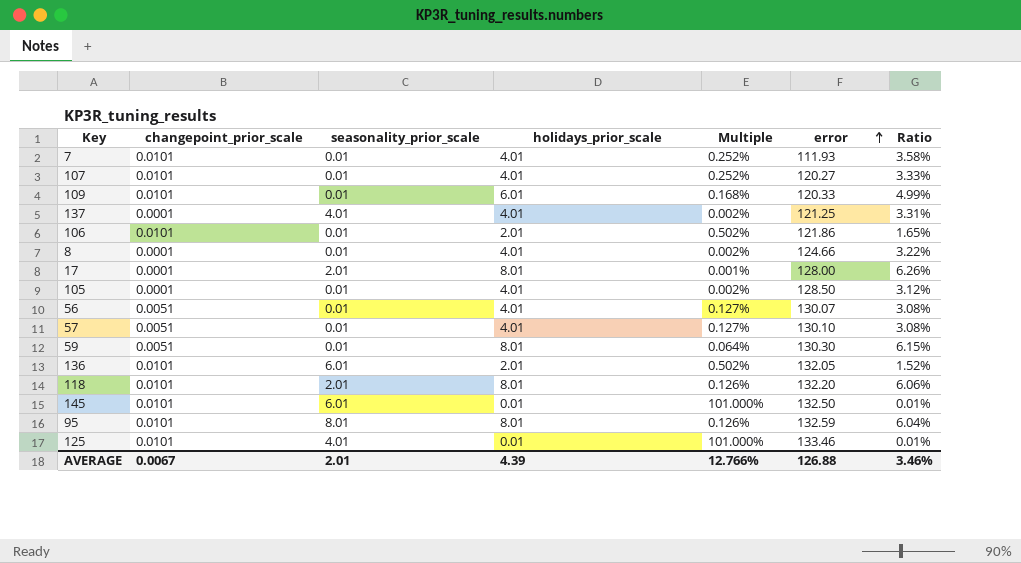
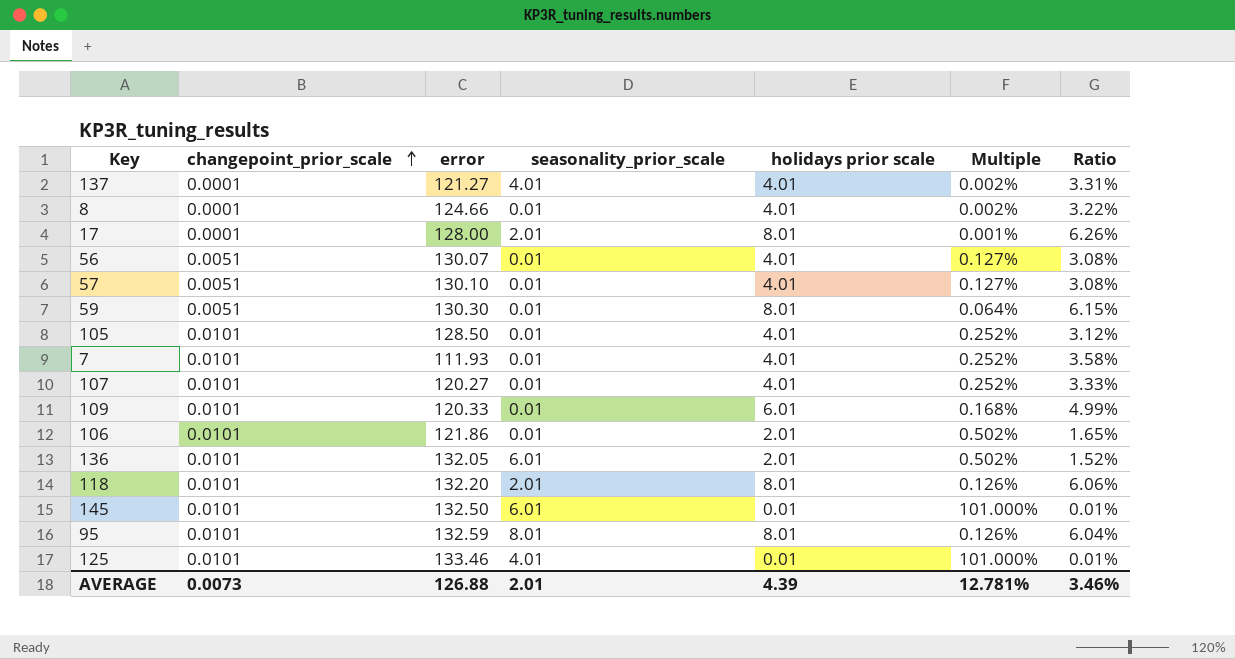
row order: error ascending -> changepoint_prior_scale ascending
column error | position: 6 -> 3
column name: holidays_prior_scale -> holidays prior scale
137 | error: 121.25 -> 121.27
105 | changepoint_prior_scale: 0.0001 -> 0.0101
105 | Multiple: 0.002% -> 0.252%
AVERAGE | changepoint_prior_scale: 0.0067 -> 0.0073
AVERAGE | Multiple: 12.766% -> 12.781%

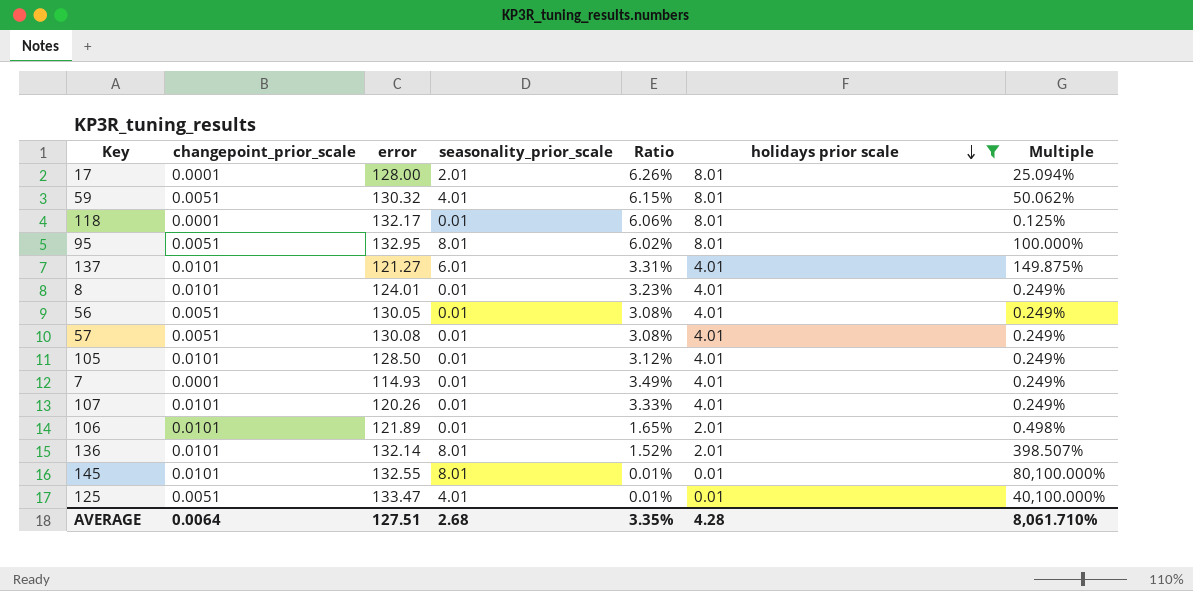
filter: none -> holidays prior scale != 6.01
row order: changepoint_prior_scale ascending -> holidays prior scale descending
column Ratio | position: 7 -> 5
column Multiple | formula: [changepoint_prior_scale] / [holidays prior scale] -> [seasonality_prior_scale] / [holidays prior scale]
59 | error: 130.30 -> 130.32
59 | seasonality_prior_scale: 0.01 -> 4.01
118 | changepoint_prior_scale: 0.0101 -> 0.0001
118 | error: 132.20 -> 132.17
118 | seasonality_prior_scale: 2.01 -> 0.01
95 | changepoint_prior_scale: 0.0101 -> 0.0051
95 | error: 132.59 -> 132.95
95 | Ratio: 6.04% -> 6.02%
137 | changepoint_prior_scale: 0.0001 -> 0.0101
137 | seasonality_prior_scale: 4.01 -> 6.01
8 | changepoint_prior_scale: 0.0001 -> 0.0101
8 | error: 124.66 -> 124.01
8 | Ratio: 3.22% -> 3.23%
56 | error: 130.07 -> 130.05
57 | error: 130.10 -> 130.08
7 | changepoint_prior_scale: 0.0101 -> 0.0001
7 | error: 111.93 -> 114.93
7 | Ratio: 3.58% -> 3.49%
107 | error: 120.27 -> 120.26
106 | error: 121.86 -> 121.89
136 | error: 132.05 -> 132.14
136 | seasonality_prior_scale: 6.01 -> 8.01
145 | error: 132.50 -> 132.55
145 | seasonality_prior_scale: 6.01 -> 8.01
125 | changepoint_prior_scale: 0.0101 -> 0.0051
125 | error: 133.46 -> 133.47
AVERAGE | changepoint_prior_scale: 0.0073 -> 0.0064
AVERAGE | error: 126.88 -> 127.51
AVERAGE | seasonality_prior_scale: 2.01 -> 2.68
AVERAGE | Ratio: 3.46% -> 3.35%
AVERAGE | holidays prior scale: 4.39 -> 4.28
AVERAGE | Multiple: 12.781% -> 8,061.710%

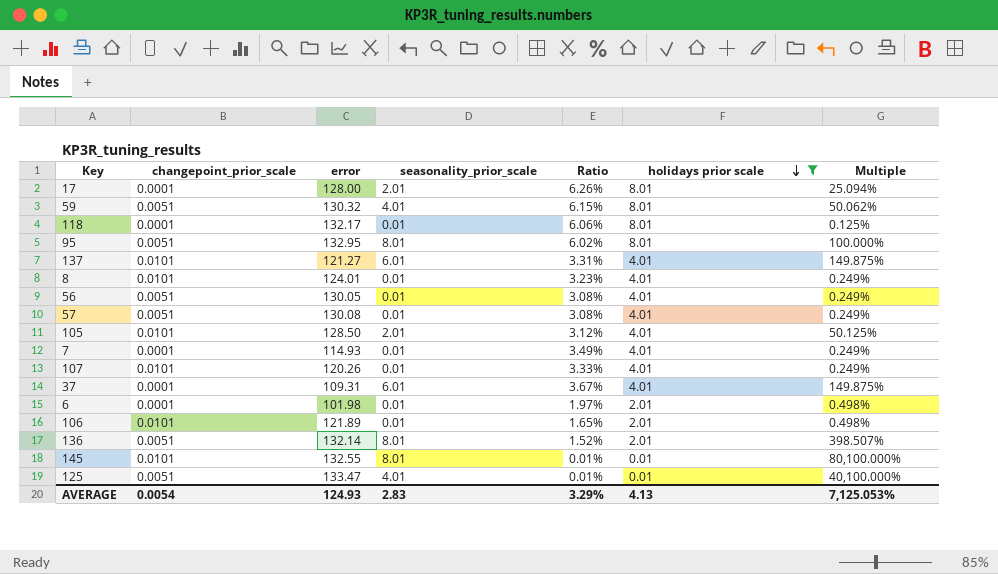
105 | seasonality_prior_scale: 0.01 -> 2.01
105 | Multiple: 0.249% -> 50.125%
row 37: none -> 0.0001 | 109.31 | 6.01 | 3.67% | 4.01 | 149.875%
row 6: none -> 0.0001 | 101.98 | 0.01 | 1.97% | 2.01 | 0.498%
136 | changepoint_prior_scale: 0.0101 -> 0.0051
AVERAGE | changepoint_prior_scale: 0.0064 -> 0.0054
AVERAGE | error: 127.51 -> 124.93
AVERAGE | seasonality_prior_scale: 2.68 -> 2.83
AVERAGE | Ratio: 3.35% -> 3.29%
AVERAGE | holidays prior scale: 4.28 -> 4.13
AVERAGE | Multiple: 8,061.710% -> 7,125.053%

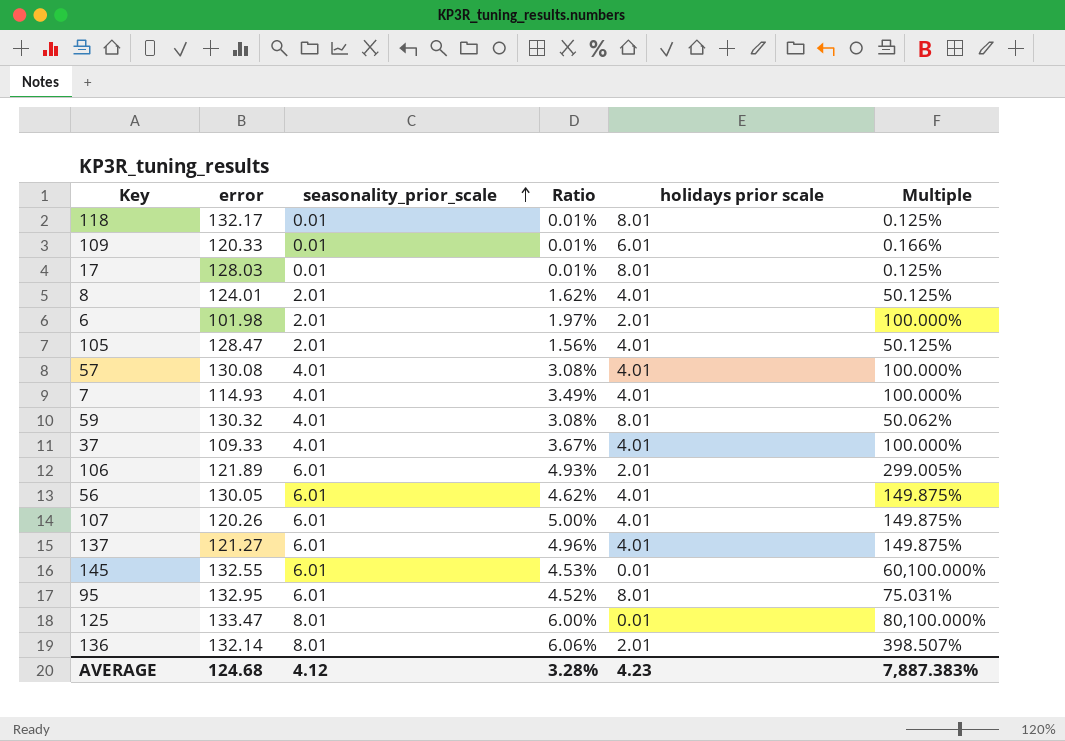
filter: holidays prior scale != 6.01 -> none
row order: holidays prior scale descending -> seasonality_prior_scale ascending
column changepoint_prior_scale | position: 2 -> none
column Ratio | formula: [holidays prior scale] / [error] -> [seasonality_prior_scale] / [error]
17 | error: 128.00 -> 128.03
17 | seasonality_prior_scale: 2.01 -> 0.01
17 | Multiple: 25.094% -> 0.125%
8 | seasonality_prior_scale: 0.01 -> 2.01
8 | Multiple: 0.249% -> 50.125%
6 | seasonality_prior_scale: 0.01 -> 2.01
6 | Multiple: 0.498% -> 100.000%
105 | error: 128.50 -> 128.47
57 | seasonality_prior_scale: 0.01 -> 4.01
57 | Multiple: 0.249% -> 100.000%
7 | seasonality_prior_scale: 0.01 -> 4.01
7 | Multiple: 0.249% -> 100.000%
37 | error: 109.31 -> 109.33
37 | seasonality_prior_scale: 6.01 -> 4.01
37 | Multiple: 149.875% -> 100.000%
106 | seasonality_prior_scale: 0.01 -> 6.01
106 | Multiple: 0.498% -> 299.005%
56 | seasonality_prior_scale: 0.01 -> 6.01
56 | Multiple: 0.249% -> 149.875%
107 | seasonality_prior_scale: 0.01 -> 6.01
107 | Multiple: 0.249% -> 149.875%
145 | seasonality_prior_scale: 8.01 -> 6.01
145 | Multiple: 80,100.000% -> 60,100.000%
95 | seasonality_prior_scale: 8.01 -> 6.01
95 | Multiple: 100.000% -> 75.031%
125 | seasonality_prior_scale: 4.01 -> 8.01
125 | Multiple: 40,100.000% -> 80,100.000%
AVERAGE | error: 124.93 -> 124.68
AVERAGE | seasonality_prior_scale: 2.83 -> 4.12
AVERAGE | Ratio: 3.29% -> 3.28%
AVERAGE | holidays prior scale: 4.13 -> 4.23
AVERAGE | Multiple: 7,125.053% -> 7,887.383%

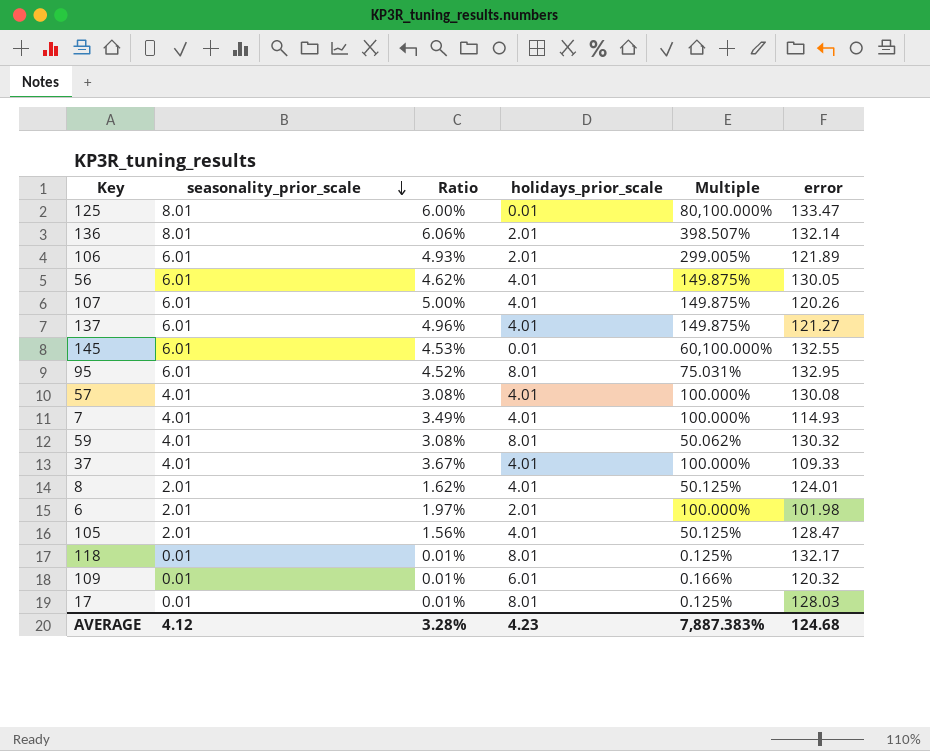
row order: seasonality_prior_scale ascending -> seasonality_prior_scale descending
column name: holidays prior scale -> holidays_prior_scale
column error | position: 2 -> 6
109 | error: 120.33 -> 120.32

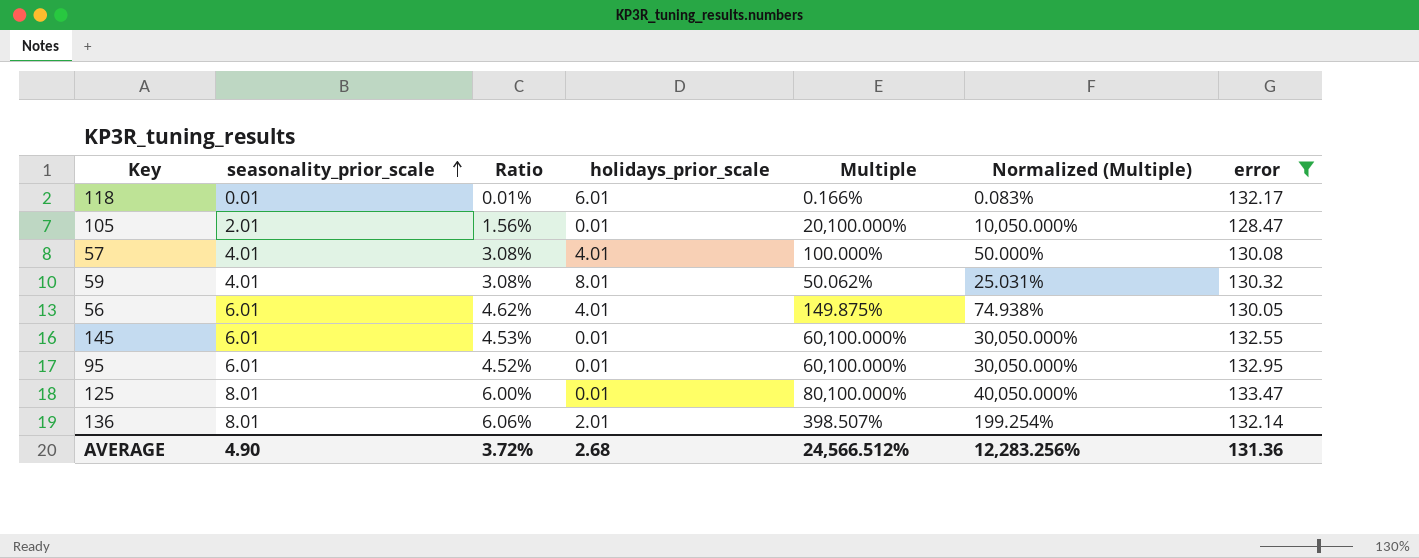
filter: none -> error >= 128.47
row order: seasonality_prior_scale descending -> seasonality_prior_scale ascending
column Normalized (Multiple) | formula: none -> [Multiple] * 0.5
118 | holidays_prior_scale: 8.01 -> 6.01
118 | Multiple: 0.125% -> 0.166%
105 | holidays_prior_scale: 4.01 -> 0.01
105 | Multiple: 50.125% -> 20,100.000%
95 | holidays_prior_scale: 8.01 -> 0.01
95 | Multiple: 75.031% -> 60,100.000%
AVERAGE | seasonality_prior_scale: 4.12 -> 4.90
AVERAGE | Ratio: 3.28% -> 3.72%
AVERAGE | holidays_prior_scale: 4.23 -> 2.68
AVERAGE | Multiple: 7,887.383% -> 24,566.512%
AVERAGE | error: 124.68 -> 131.36

